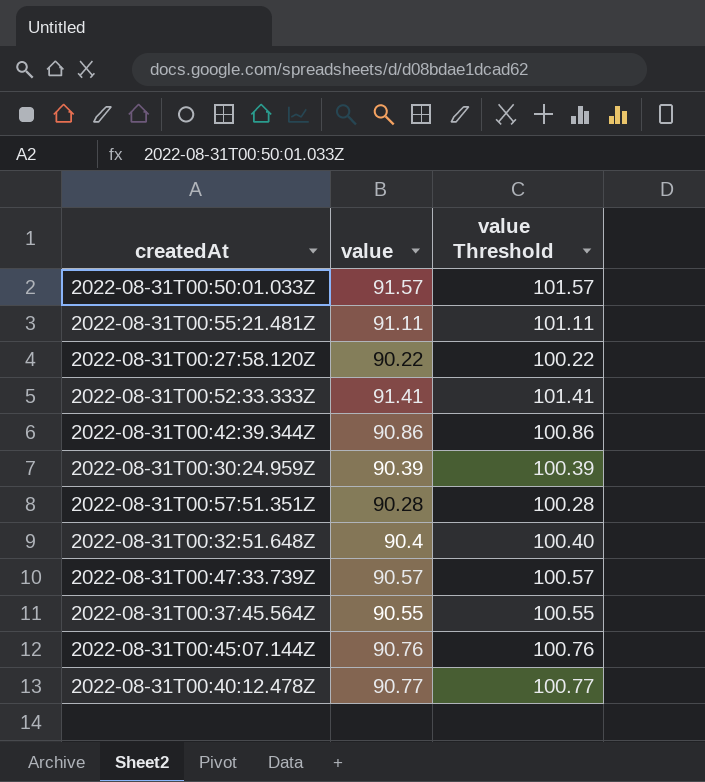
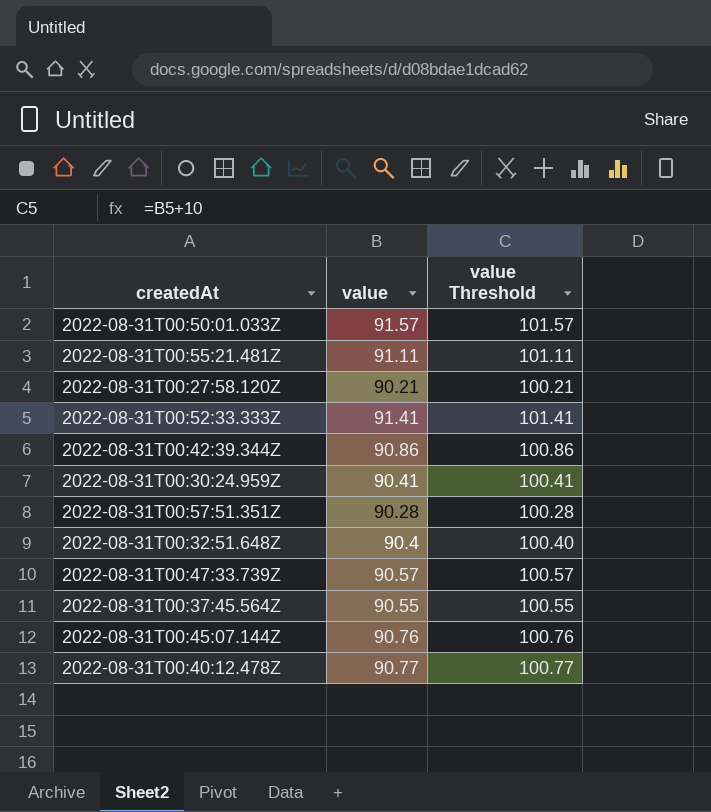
2022-08-31T00:27:58.120Z | value: 90.22 -> 90.21
2022-08-31T00:27:58.120Z | value Threshold: 100.22 -> 100.21
2022-08-31T00:30:24.959Z | value: 90.39 -> 90.41
2022-08-31T00:30:24.959Z | value Threshold: 100.39 -> 100.41

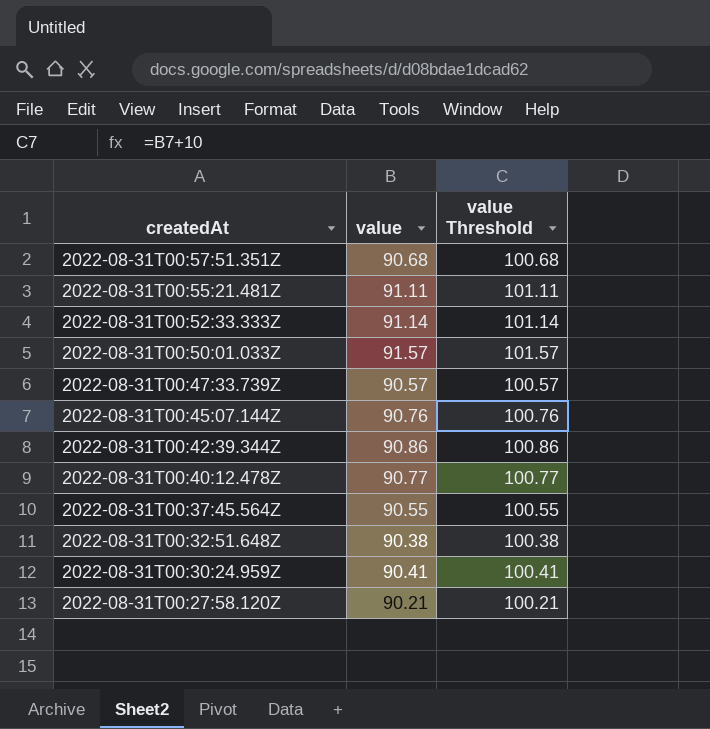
row order: none -> createdAt descending
2022-08-31T00:57:51.351Z | value: 90.28 -> 90.68
2022-08-31T00:57:51.351Z | value Threshold: 100.28 -> 100.68
2022-08-31T00:52:33.333Z | value: 91.41 -> 91.14
2022-08-31T00:52:33.333Z | value Threshold: 101.41 -> 101.14
2022-08-31T00:32:51.648Z | value: 90.4 -> 90.38
2022-08-31T00:32:51.648Z | value Threshold: 100.40 -> 100.38

